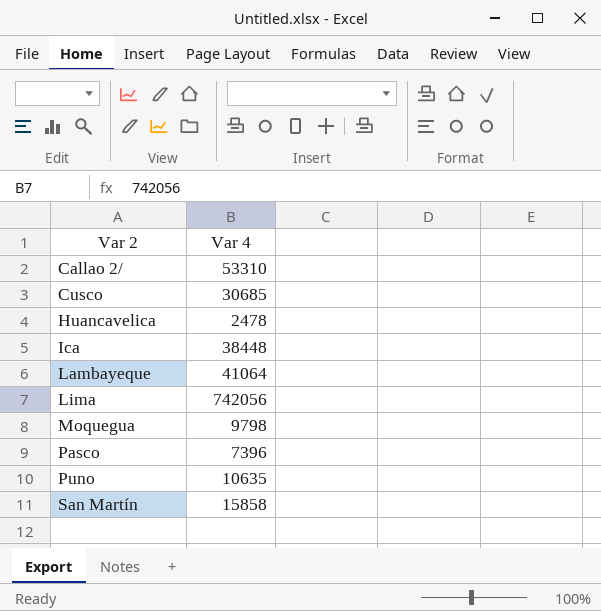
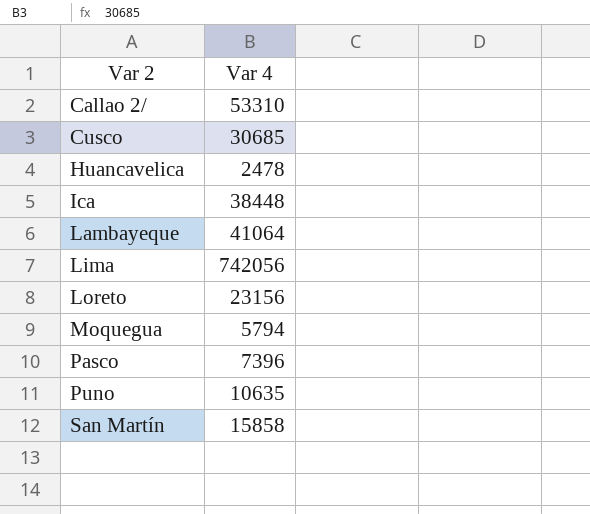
row Loreto: none -> 23156
Moquegua | Var 4: 9798 -> 5794

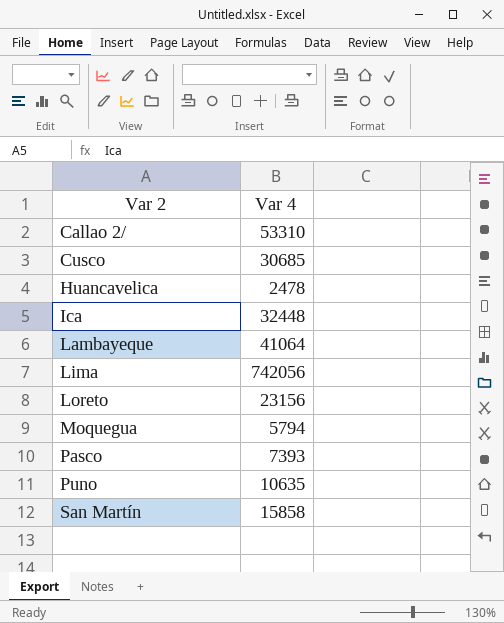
Ica | Var 4: 38448 -> 32448
Pasco | Var 4: 7396 -> 7393

